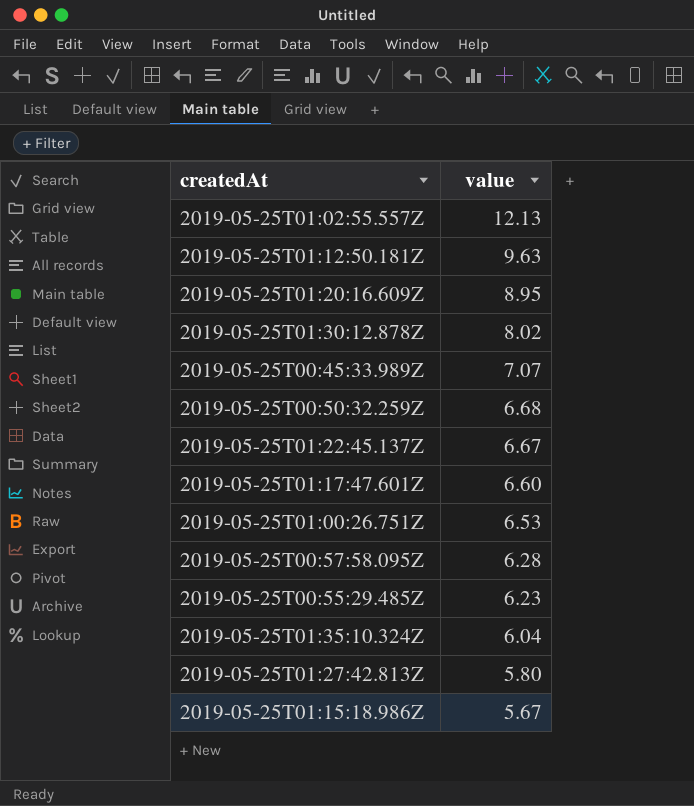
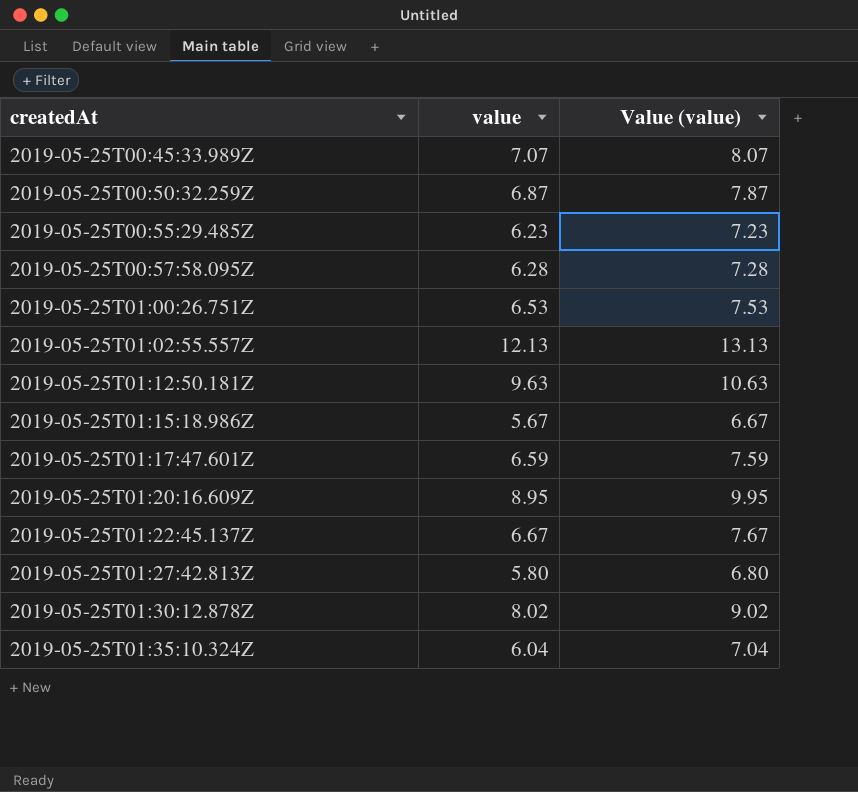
row order: value descending -> createdAt ascending
column Value (value) | formula: none -> [value] + 1
2019-05-25T00:50:32.259Z | value: 6.68 -> 6.87
2019-05-25T01:17:47.601Z | value: 6.60 -> 6.59

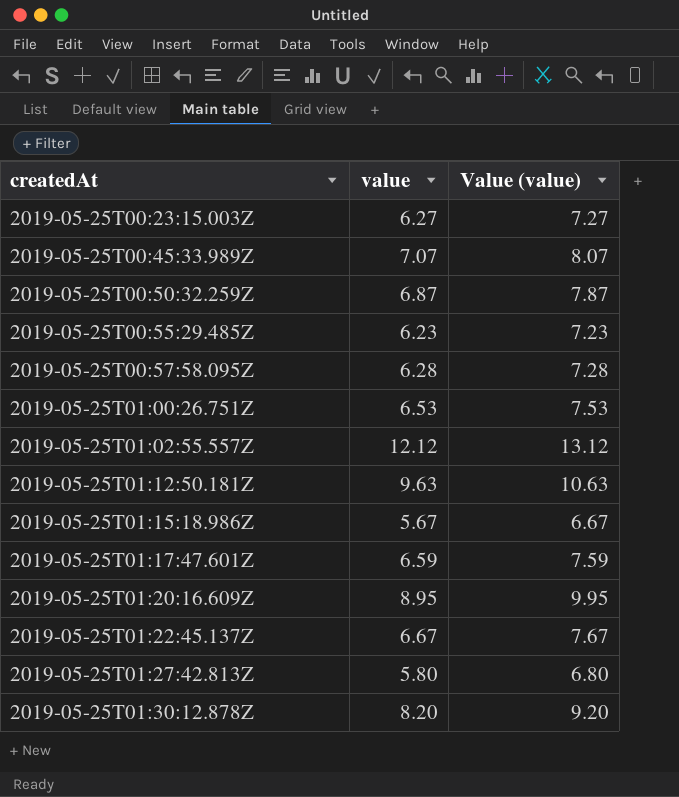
row 2019-05-25T01:35:10.324Z: 6.04 | 7.04 -> none
row 2019-05-25T00:23:15.003Z: none -> 6.27 | 7.27
2019-05-25T01:02:55.557Z | value: 12.13 -> 12.12
2019-05-25T01:02:55.557Z | Value (value): 13.13 -> 13.12
2019-05-25T01:30:12.878Z | value: 8.02 -> 8.20
2019-05-25T01:30:12.878Z | Value (value): 9.02 -> 9.20

